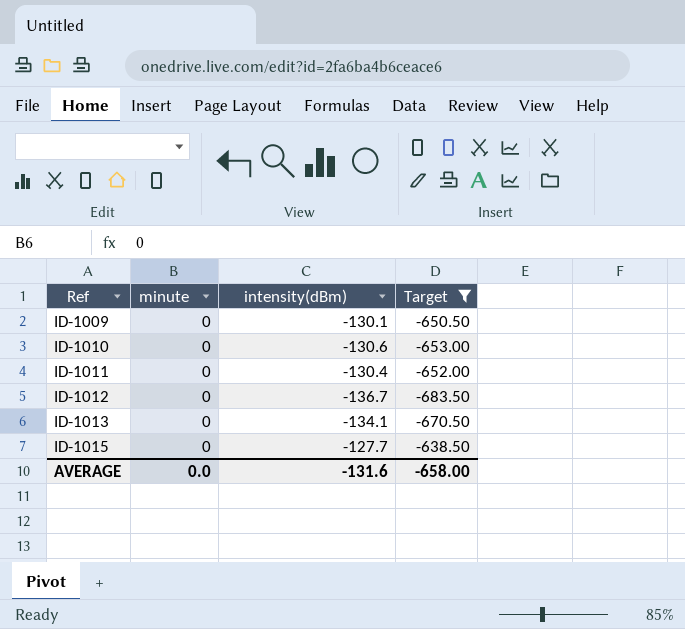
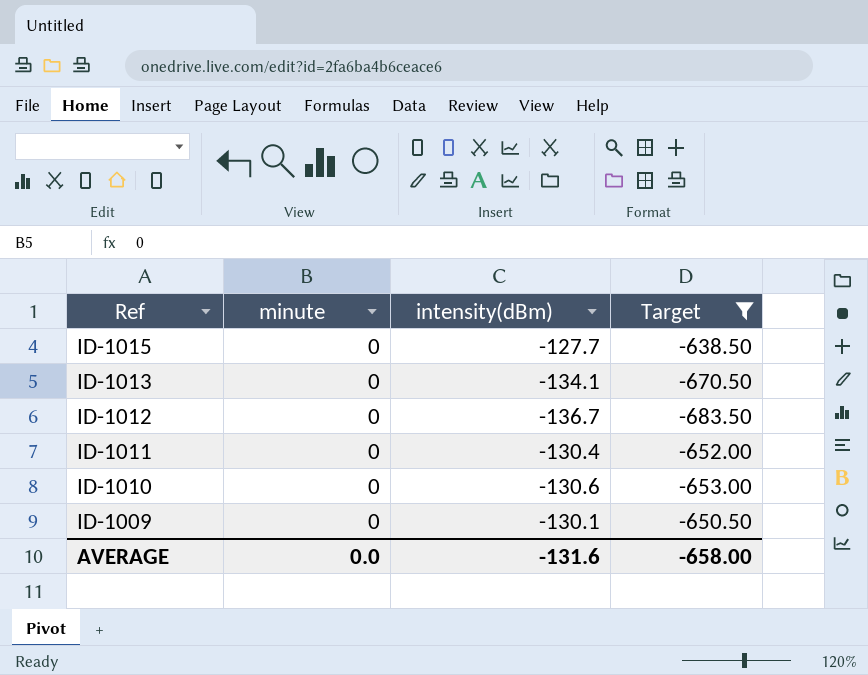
row order: Ref ascending -> Ref descending

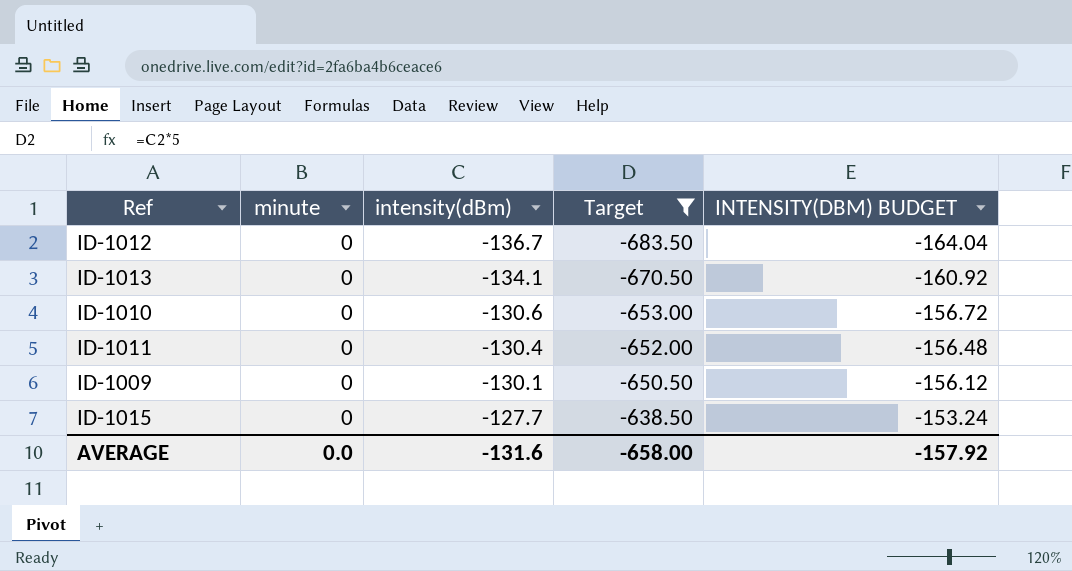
row order: Ref descending -> intensity(dBm) ascending
column INTENSITY(DBM) BUDGET | formula: none -> [intensity(dBm)] * 1.2

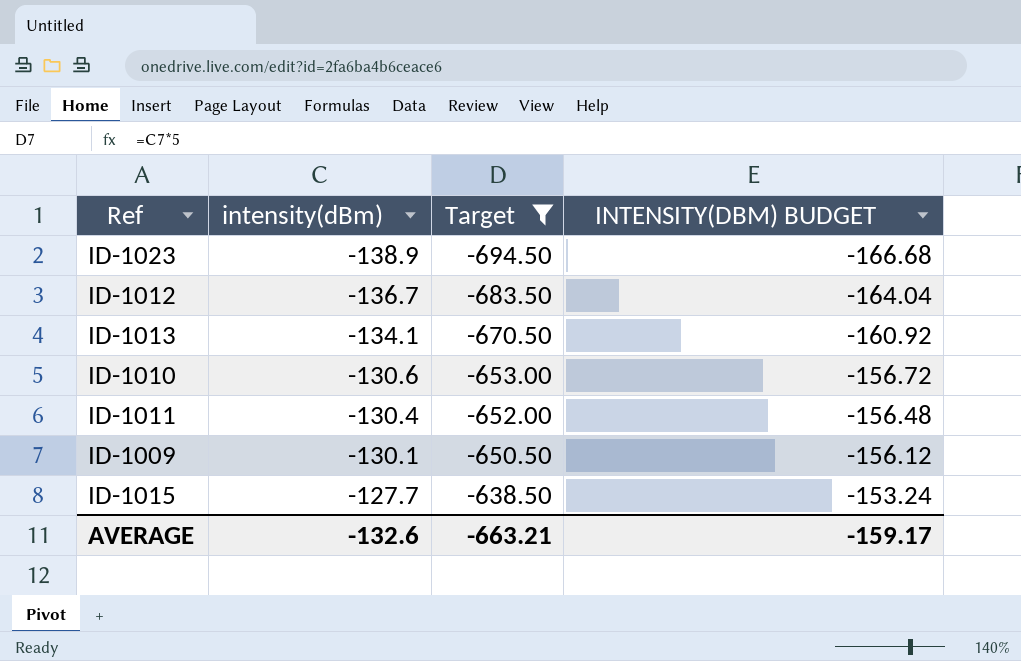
column minute | position: 2 -> none
row ID-1023: none -> -138.9 | -694.50 | -166.68
AVERAGE | intensity(dBm): -131.6 -> -132.6
AVERAGE | Target: -658.00 -> -663.21
AVERAGE | INTENSITY(DBM) BUDGET: -157.92 -> -159.17

